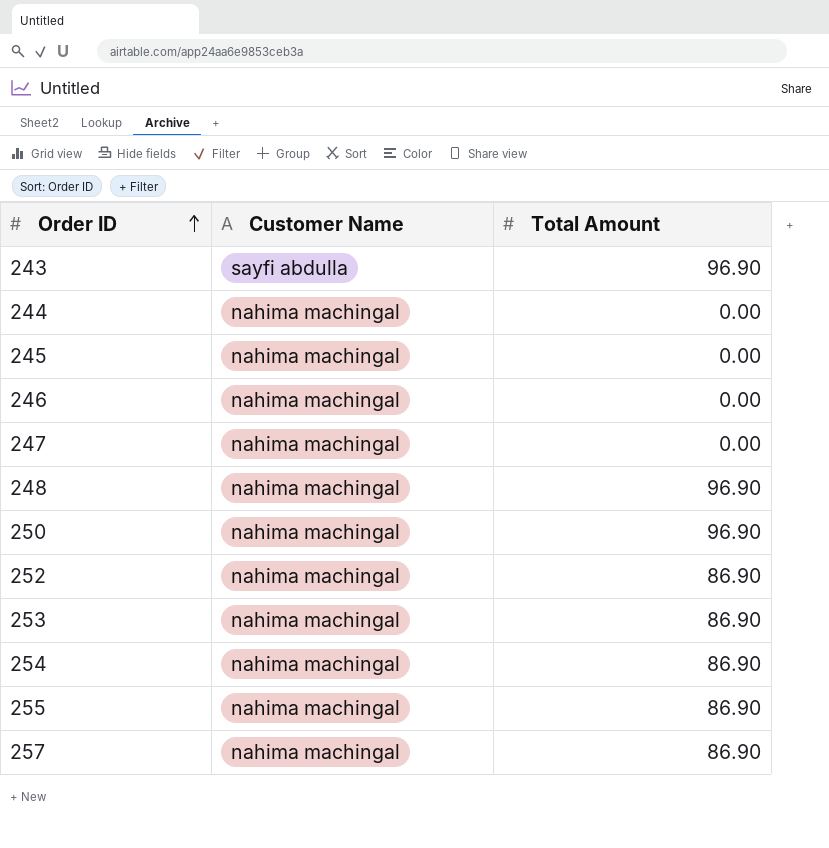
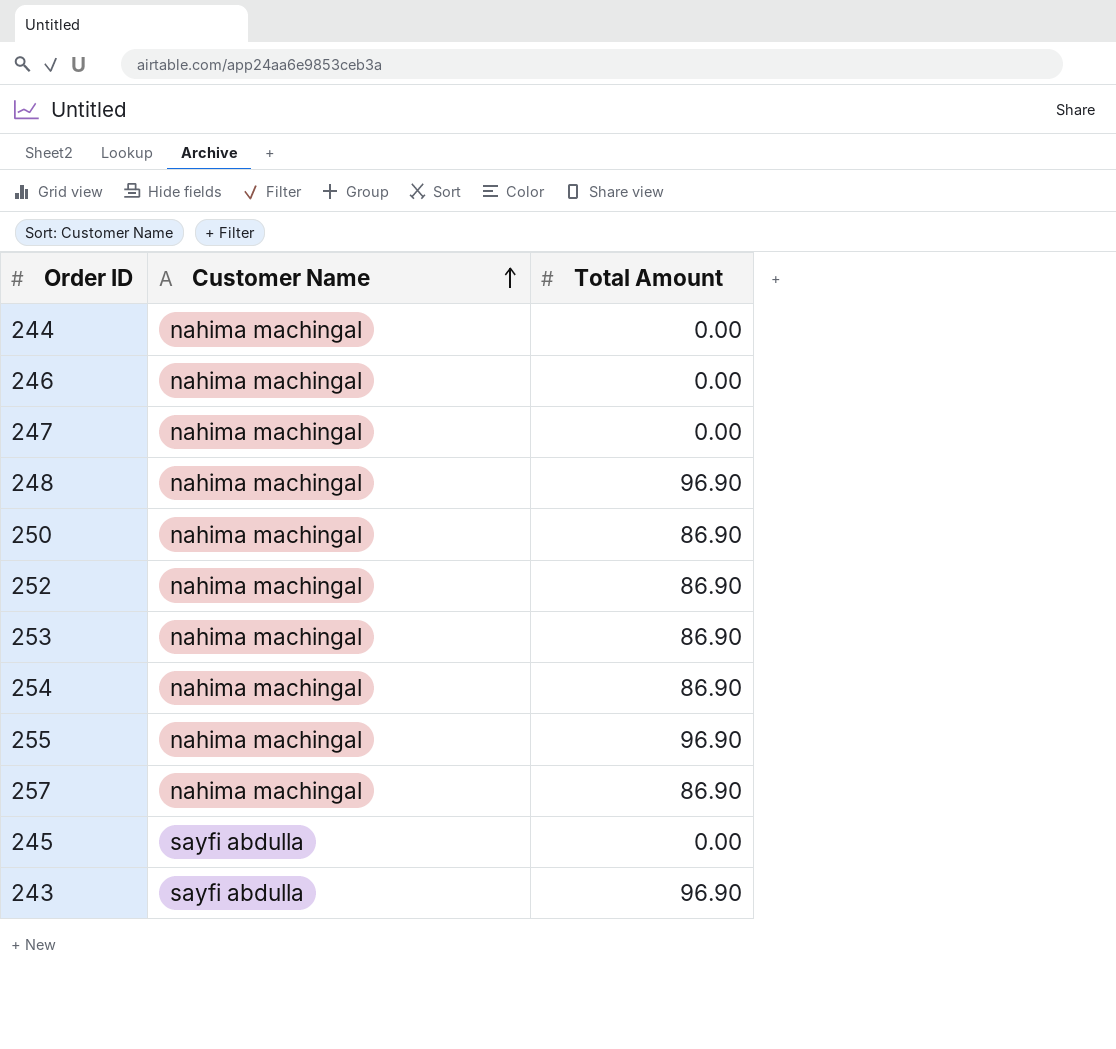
row order: Order ID ascending -> Customer Name ascending
250 | Total Amount: 96.90 -> 86.90
255 | Total Amount: 86.90 -> 96.90
245 | Customer Name: nahima machingal -> sayfi abdulla

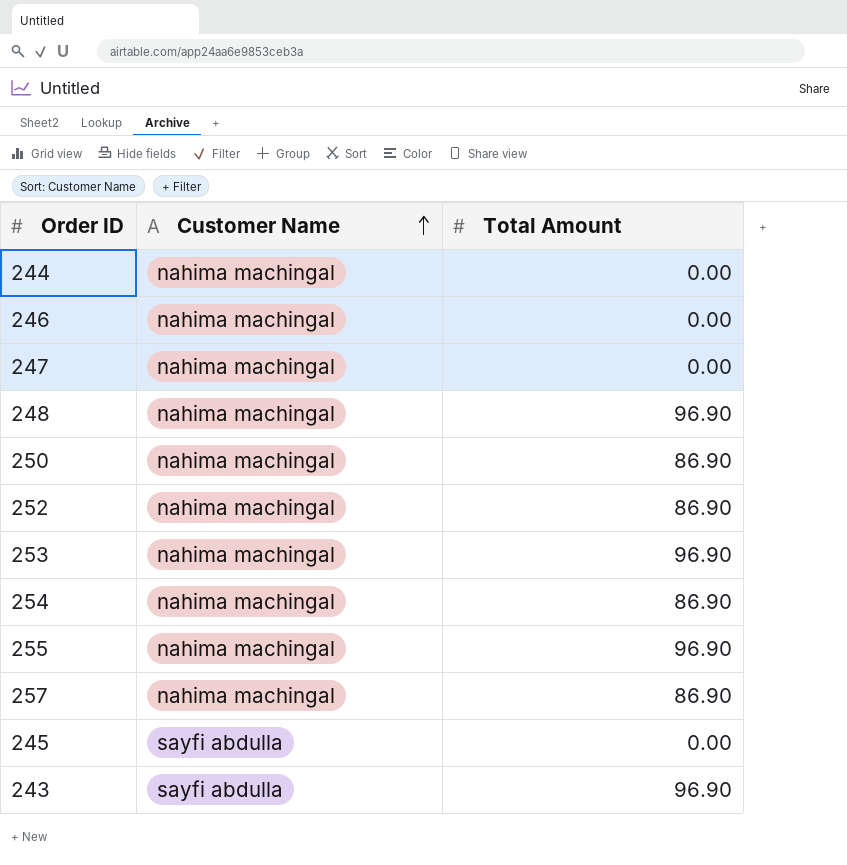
253 | Total Amount: 86.90 -> 96.90

